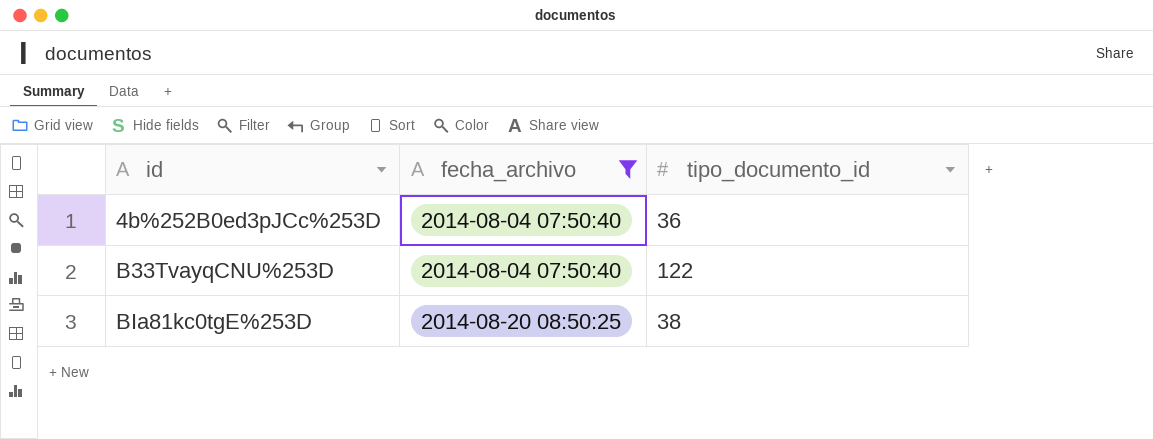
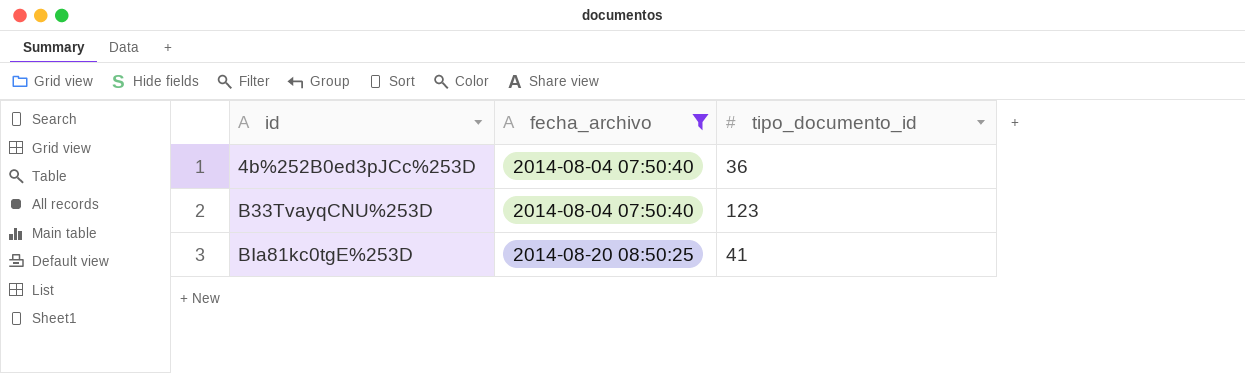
B33TvayqCNU%253D | tipo_documento_id: 122 -> 123
BIa81kc0tgE%253D | tipo_documento_id: 38 -> 41

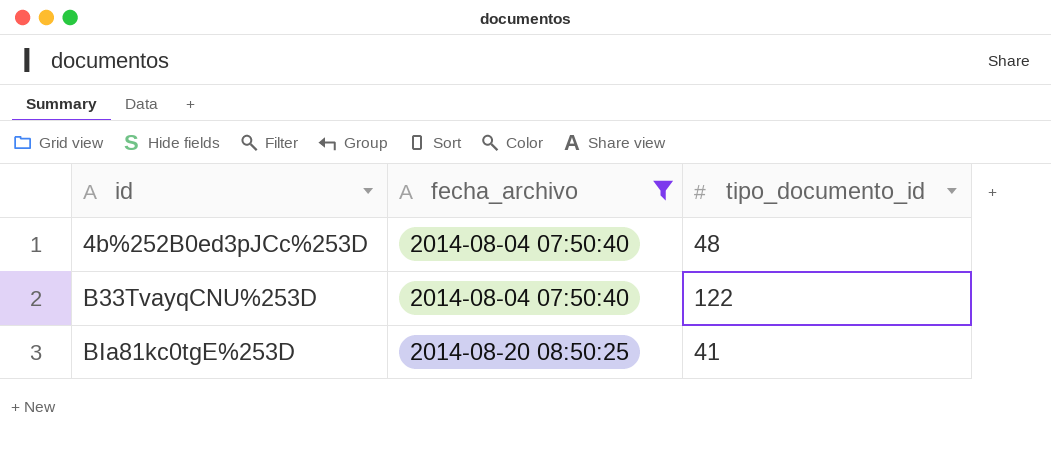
4b%252B0ed3pJCc%253D | tipo_documento_id: 36 -> 48
B33TvayqCNU%253D | tipo_documento_id: 123 -> 122

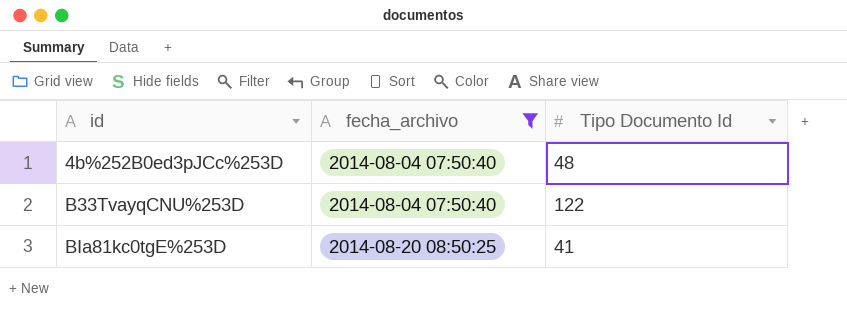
column name: tipo_documento_id -> Tipo Documento Id

